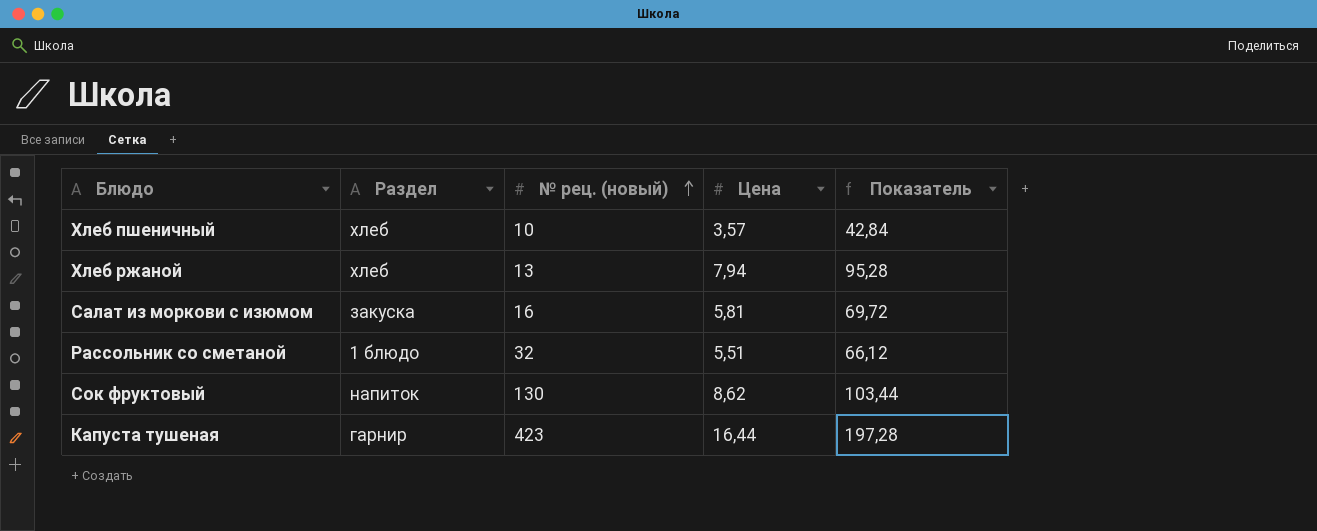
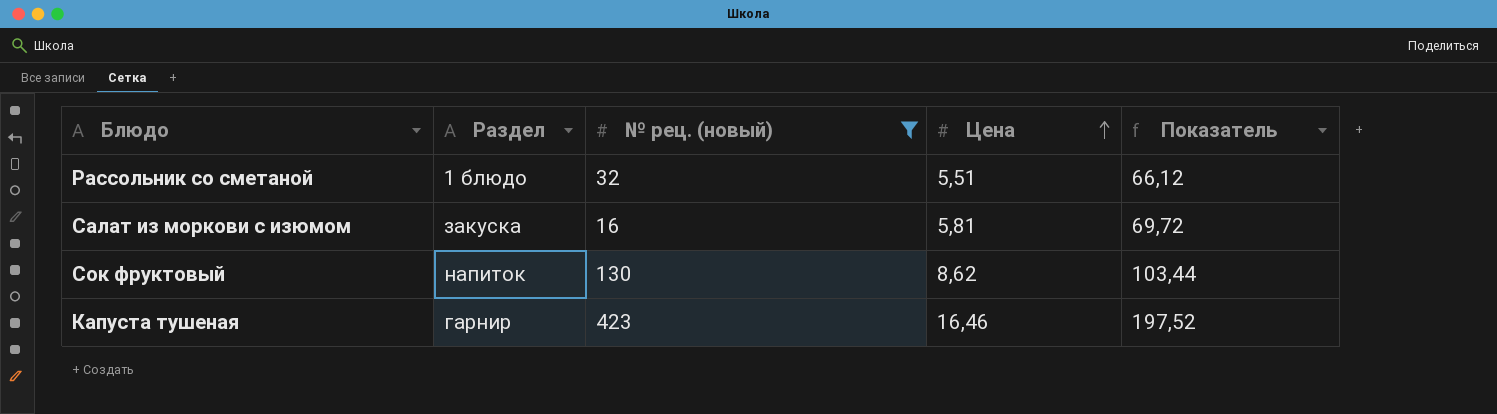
filter: none -> № рец. (новый) >= 16
row order: № рец. (новый) ascending -> Цена ascending
Капуста тушеная | Цена: 16,44 -> 16,46
Капуста тушеная | Показатель: 197,28 -> 197,52

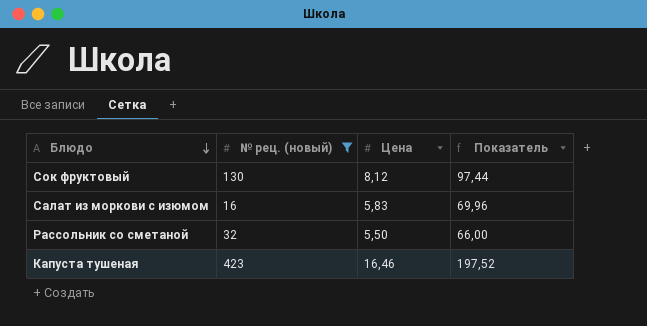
row order: Цена ascending -> Блюдо descending
column Раздел | position: 2 -> none
Сок фруктовый | Цена: 8,62 -> 8,12
Сок фруктовый | Показатель: 103,44 -> 97,44
Салат из моркови с изюмом | Цена: 5,81 -> 5,83
Салат из моркови с изюмом | Показатель: 69,72 -> 69,96
Рассольник со сметаной | Цена: 5,51 -> 5,50
Рассольник со сметаной | Показатель: 66,12 -> 66,00

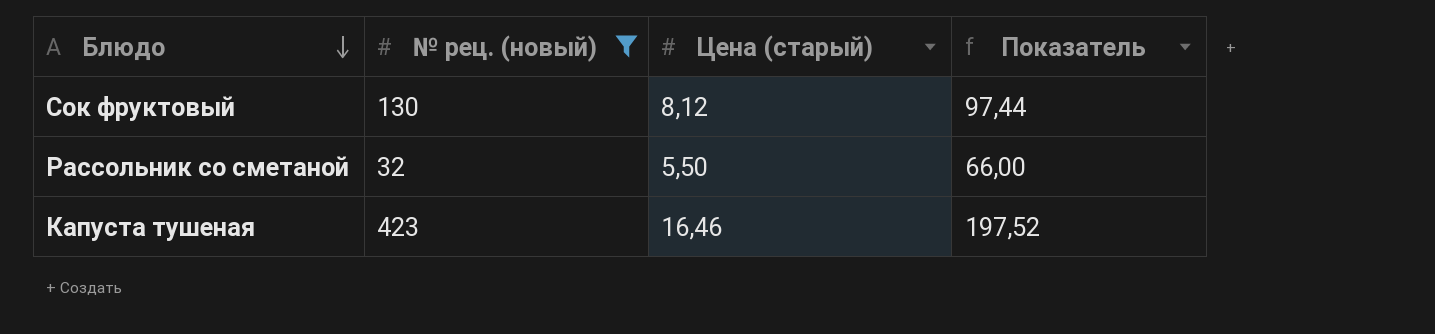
column name: Цена -> Цена (старый)
row Салат из моркови с изюмом: 16 | 5,83 | 69,96 -> none

